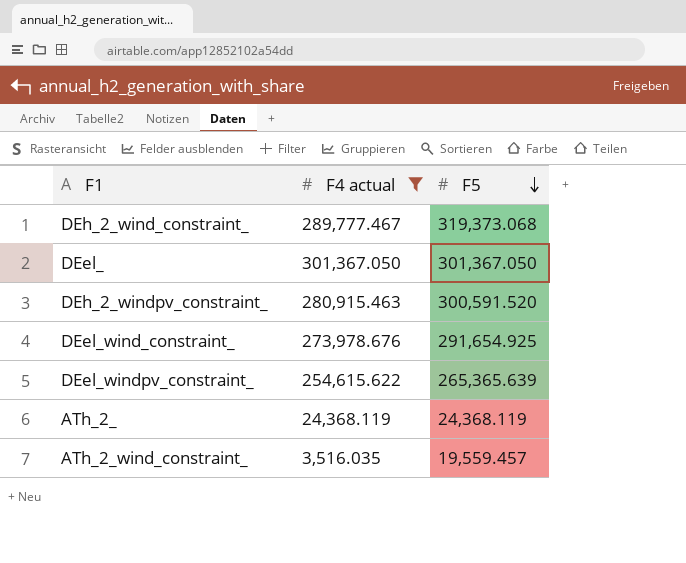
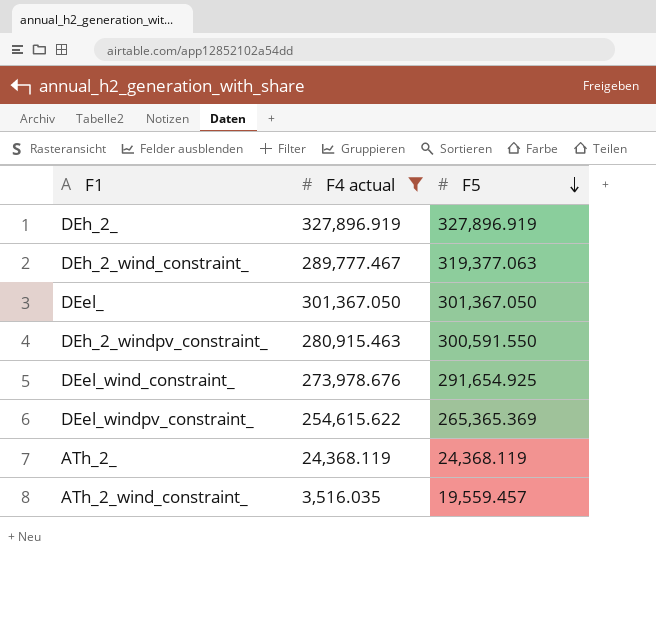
row DEh_2_: none -> 327,896.919 | 327,896.919
DEh_2_wind_constraint_ | F5: 319,373.068 -> 319,377.063
DEh_2_windpv_constraint_ | F5: 300,591.520 -> 300,591.550
DEel_windpv_constraint_ | F5: 265,365.639 -> 265,365.369

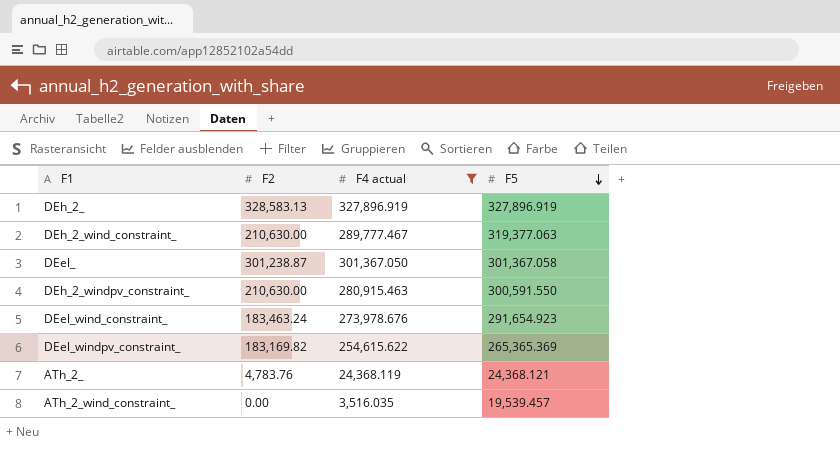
column F2 | position: none -> 2
DEel_ | F5: 301,367.050 -> 301,367.058
DEel_wind_constraint_ | F5: 291,654.925 -> 291,654.923
ATh_2_ | F5: 24,368.119 -> 24,368.121
ATh_2_wind_constraint_ | F5: 19,559.457 -> 19,539.457

